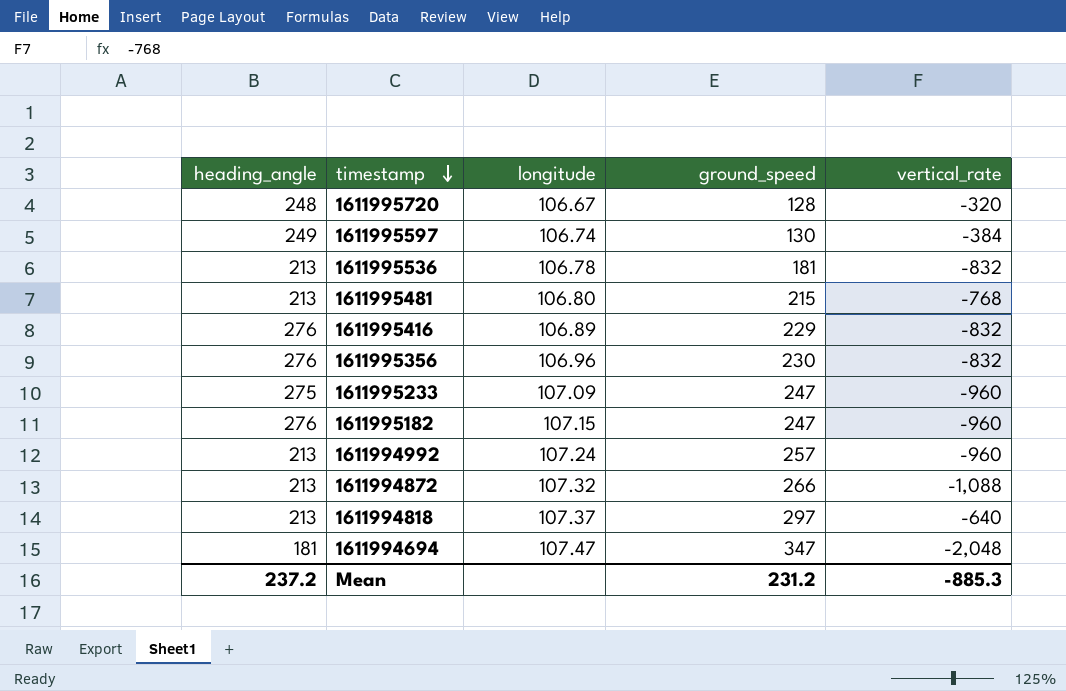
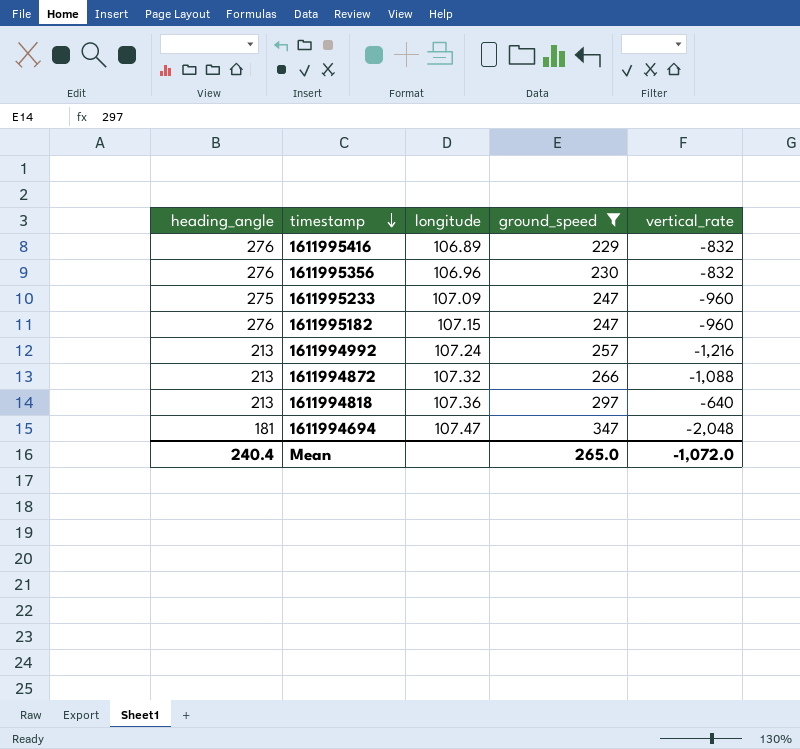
filter: none -> ground_speed >= 229
1611994992 | vertical_rate: -960 -> -1,216
1611994818 | longitude: 107.37 -> 107.36
Mean | heading_angle: 237.2 -> 240.4
Mean | ground_speed: 231.2 -> 265.0
Mean | vertical_rate: -885.3 -> -1,072.0

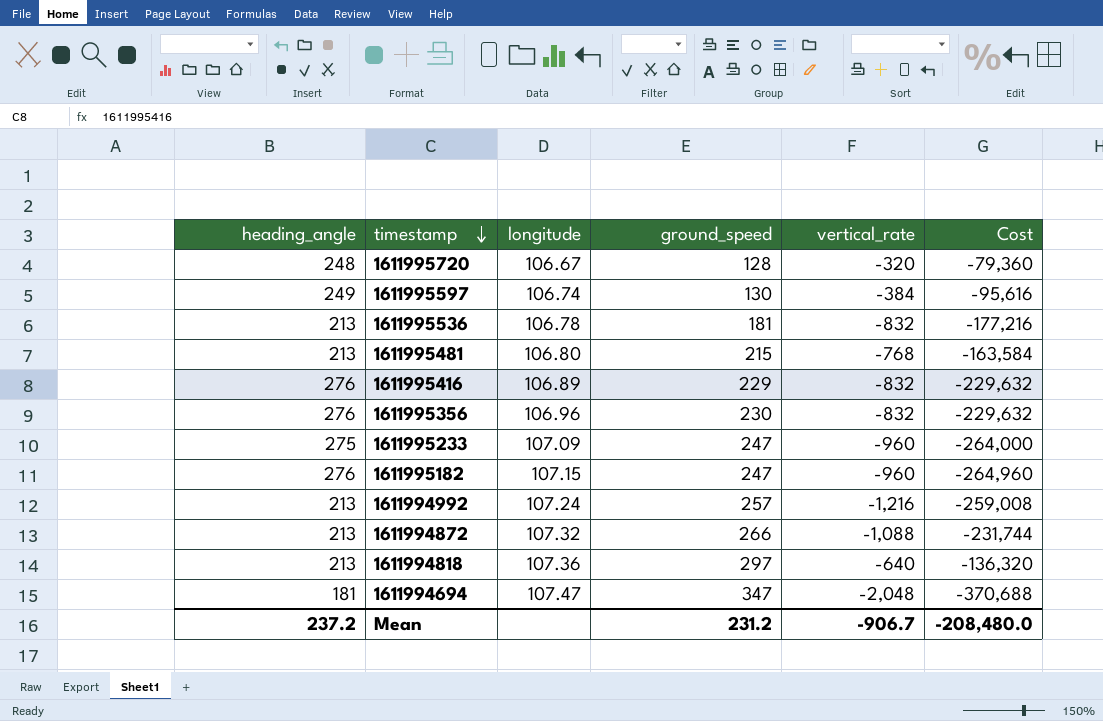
filter: ground_speed >= 229 -> none
column Cost | formula: none -> [heading_angle] * [vertical_rate]
Mean | heading_angle: 240.4 -> 237.2
Mean | ground_speed: 265.0 -> 231.2
Mean | vertical_rate: -1,072.0 -> -906.7

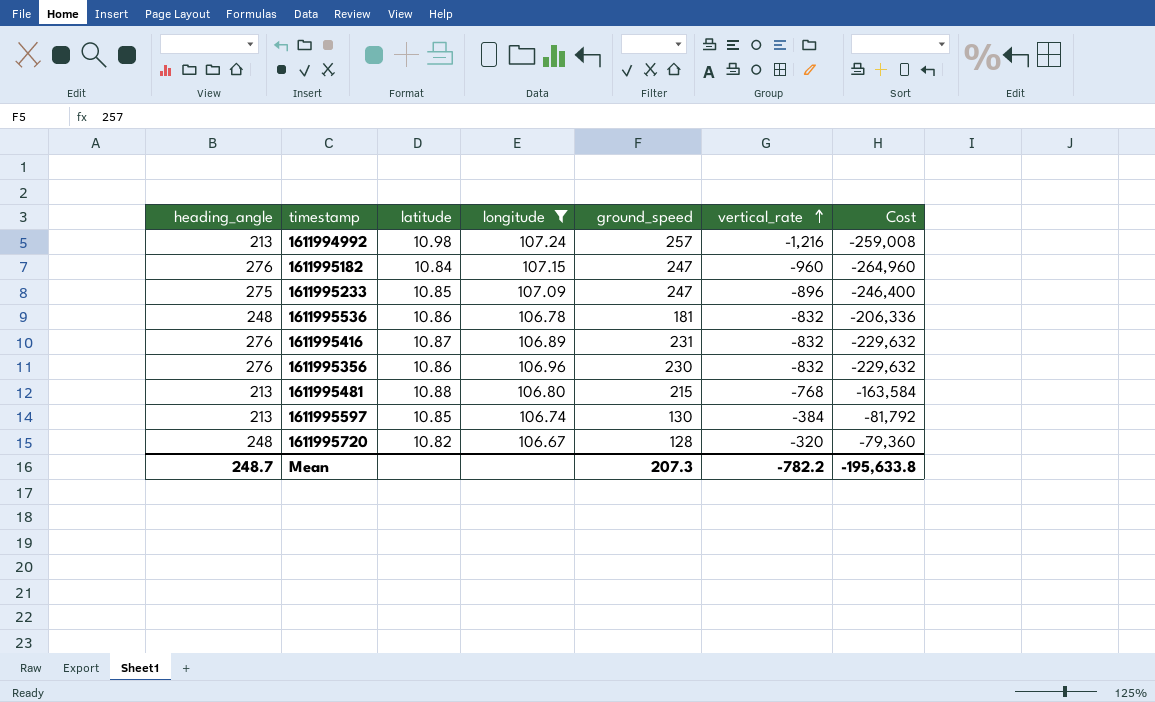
filter: none -> longitude <= 107.24
row order: timestamp descending -> vertical_rate ascending
column latitude | position: none -> 3
1611995233 | vertical_rate: -960 -> -896
1611995233 | Cost: -264,000 -> -246,400
1611995536 | heading_angle: 213 -> 248
1611995536 | Cost: -177,216 -> -206,336
1611995416 | ground_speed: 229 -> 231
1611995597 | heading_angle: 249 -> 213
1611995597 | Cost: -95,616 -> -81,792
Mean | heading_angle: 237.2 -> 248.7
Mean | ground_speed: 231.2 -> 207.3
Mean | vertical_rate: -906.7 -> -782.2
Mean | Cost: -208,480.0 -> -195,633.8

